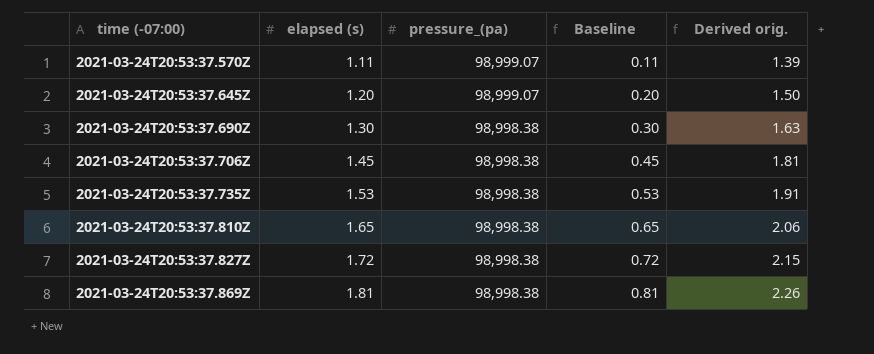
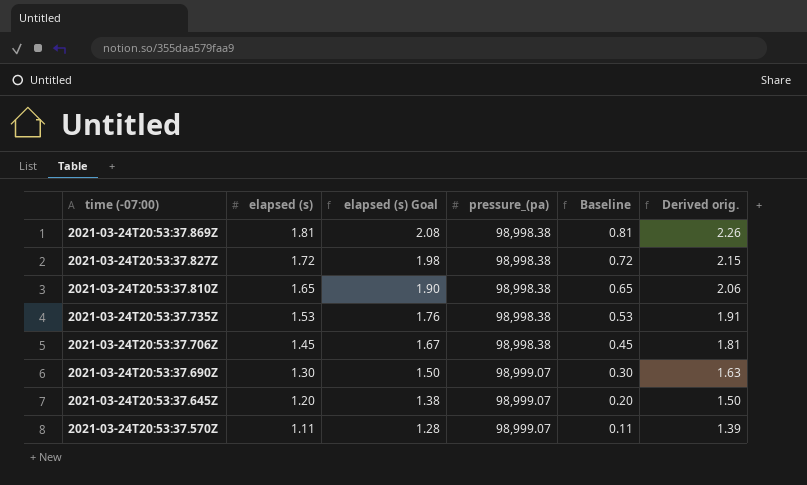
row order: time (-07:00) ascending -> time (-07:00) descending
column elapsed (s) Goal | formula: none -> [elapsed (s)] * 1.15
2021-03-24T20:53:37.690Z | pressure_(pa): 98,998.38 -> 98,999.07

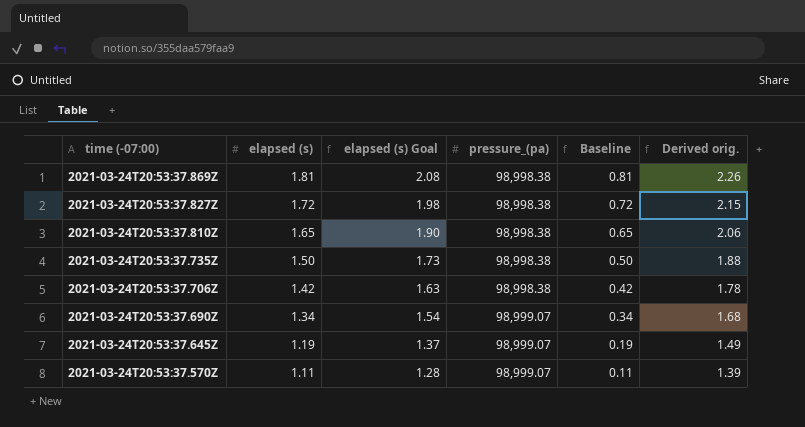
2021-03-24T20:53:37.735Z | elapsed (s): 1.53 -> 1.50
2021-03-24T20:53:37.735Z | elapsed (s) Goal: 1.76 -> 1.73
2021-03-24T20:53:37.735Z | Baseline: 0.53 -> 0.50
2021-03-24T20:53:37.735Z | Derived orig.: 1.91 -> 1.88
2021-03-24T20:53:37.706Z | elapsed (s): 1.45 -> 1.42
2021-03-24T20:53:37.706Z | elapsed (s) Goal: 1.67 -> 1.63
2021-03-24T20:53:37.706Z | Baseline: 0.45 -> 0.42
2021-03-24T20:53:37.706Z | Derived orig.: 1.81 -> 1.78
2021-03-24T20:53:37.690Z | elapsed (s): 1.30 -> 1.34
2021-03-24T20:53:37.690Z | elapsed (s) Goal: 1.50 -> 1.54
2021-03-24T20:53:37.690Z | Baseline: 0.30 -> 0.34
2021-03-24T20:53:37.690Z | Derived orig.: 1.63 -> 1.68
2021-03-24T20:53:37.645Z | elapsed (s): 1.20 -> 1.19
2021-03-24T20:53:37.645Z | elapsed (s) Goal: 1.38 -> 1.37
2021-03-24T20:53:37.645Z | Baseline: 0.20 -> 0.19
2021-03-24T20:53:37.645Z | Derived orig.: 1.50 -> 1.49

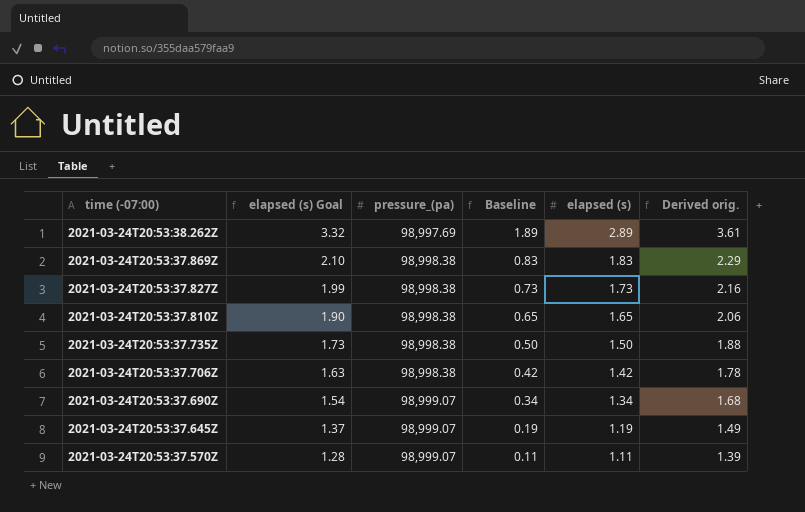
column elapsed (s) | position: 2 -> 5
row 2021-03-24T20:53:38.262Z: none -> 3.32 | 98,997.69 | 1.89 | 2.89 | 3.61
2021-03-24T20:53:37.869Z | elapsed (s) Goal: 2.08 -> 2.10
2021-03-24T20:53:37.869Z | Baseline: 0.81 -> 0.83
2021-03-24T20:53:37.869Z | elapsed (s): 1.81 -> 1.83
2021-03-24T20:53:37.869Z | Derived orig.: 2.26 -> 2.29
2021-03-24T20:53:37.827Z | elapsed (s) Goal: 1.98 -> 1.99
2021-03-24T20:53:37.827Z | Baseline: 0.72 -> 0.73
2021-03-24T20:53:37.827Z | elapsed (s): 1.72 -> 1.73
2021-03-24T20:53:37.827Z | Derived orig.: 2.15 -> 2.16

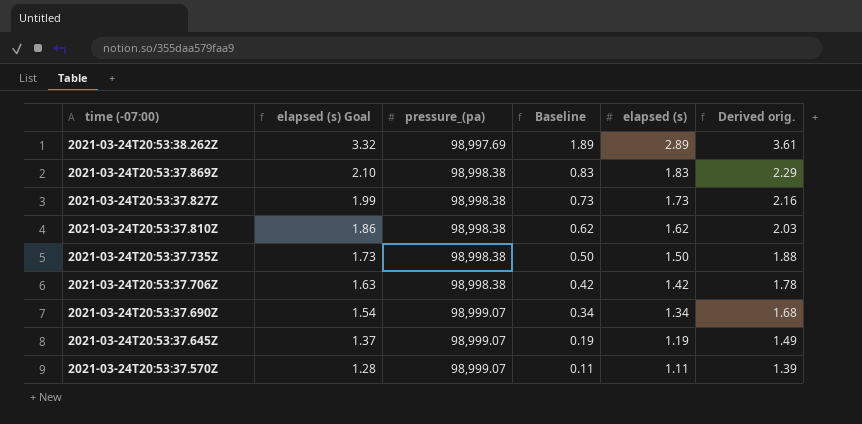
2021-03-24T20:53:37.810Z | elapsed (s) Goal: 1.90 -> 1.86
2021-03-24T20:53:37.810Z | Baseline: 0.65 -> 0.62
2021-03-24T20:53:37.810Z | elapsed (s): 1.65 -> 1.62
2021-03-24T20:53:37.810Z | Derived orig.: 2.06 -> 2.03

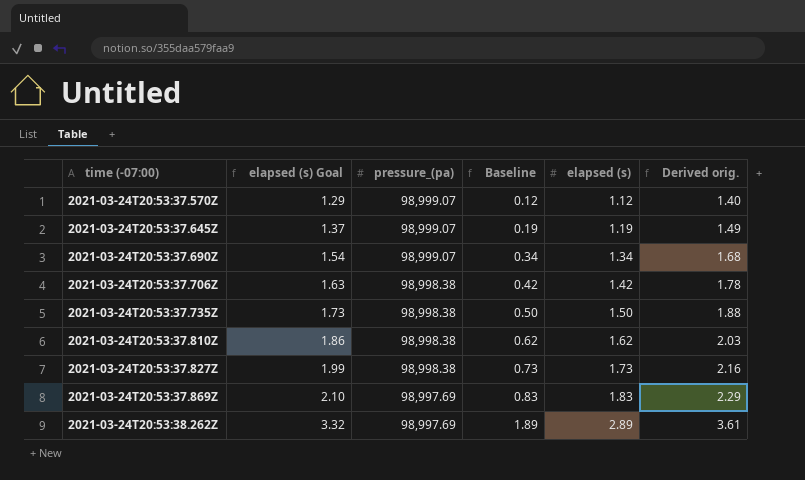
row order: time (-07:00) descending -> time (-07:00) ascending
2021-03-24T20:53:37.570Z | elapsed (s) Goal: 1.28 -> 1.29
2021-03-24T20:53:37.570Z | Baseline: 0.11 -> 0.12
2021-03-24T20:53:37.570Z | elapsed (s): 1.11 -> 1.12
2021-03-24T20:53:37.570Z | Derived orig.: 1.39 -> 1.40
2021-03-24T20:53:37.869Z | pressure_(pa): 98,998.38 -> 98,997.69

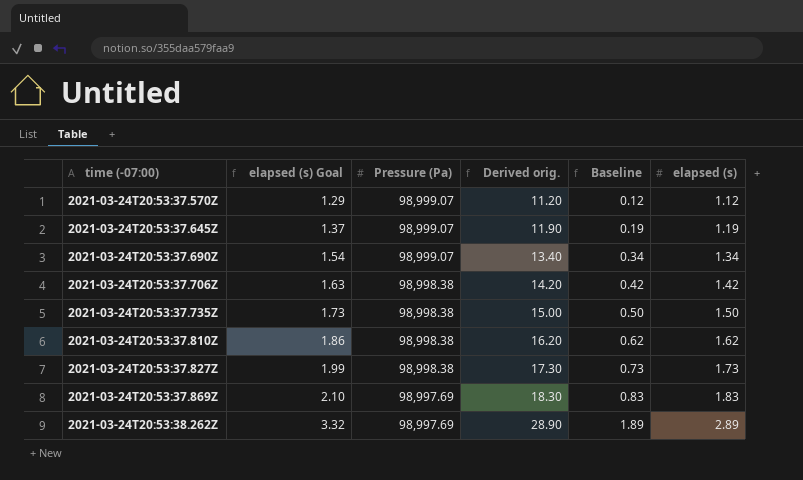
column name: pressure_(pa) -> Pressure (Pa)
column Derived orig. | formula: [elapsed (s)] * 1.25 -> [elapsed (s)] * 10
column Derived orig. | position: 6 -> 4

